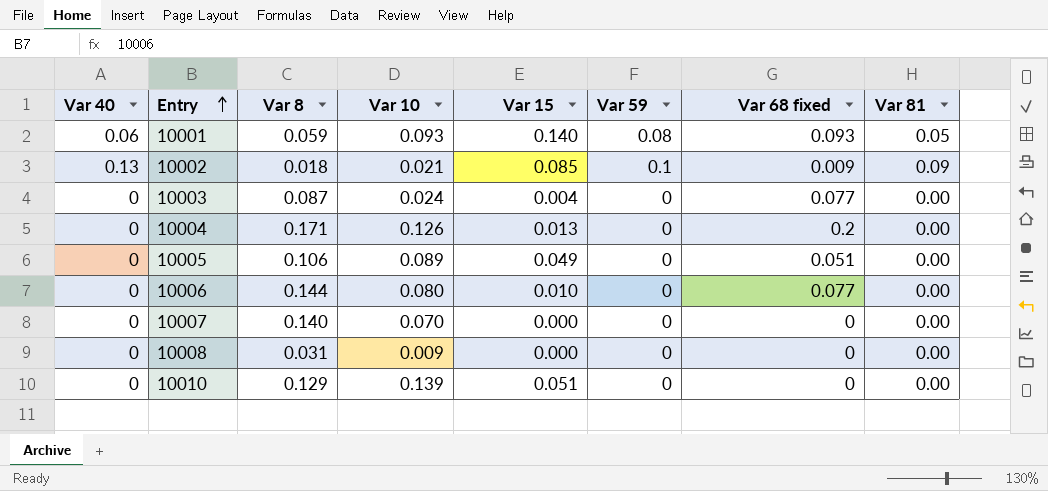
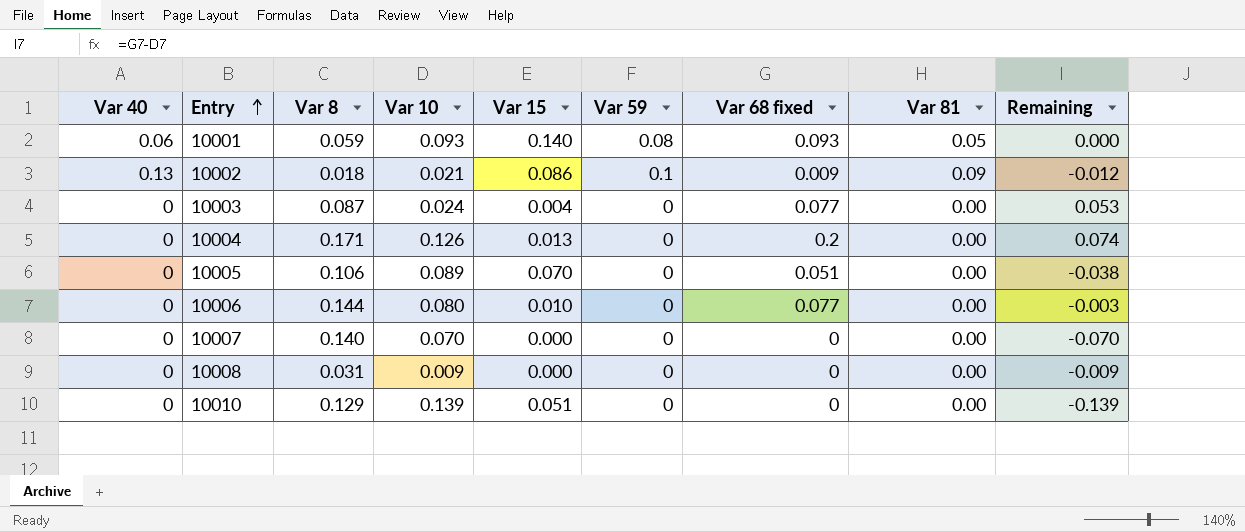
column Remaining | formula: none -> [Var 68 fixed] - [Var 10]
10002 | Var 15: 0.085 -> 0.086
10005 | Var 15: 0.049 -> 0.070

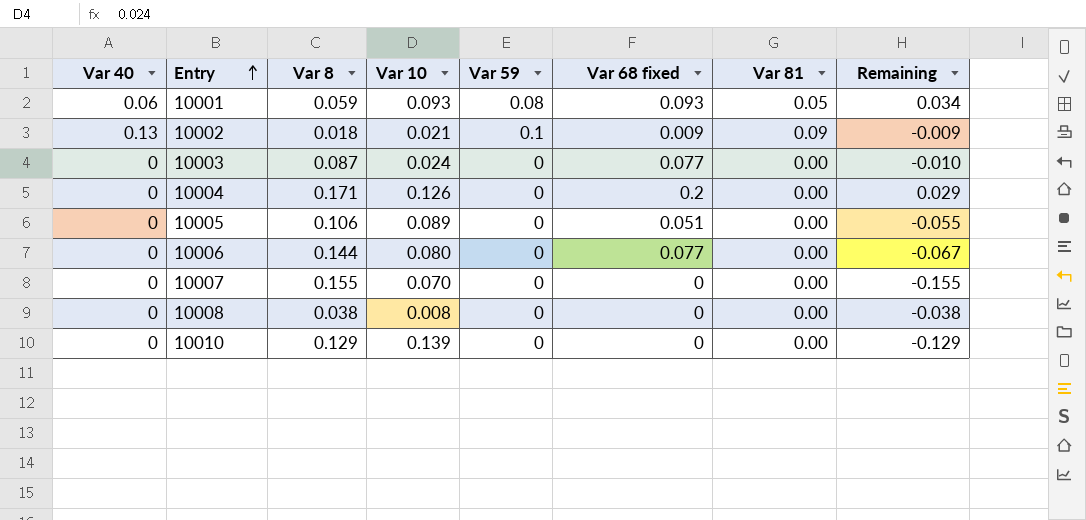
column Var 15 | position: 5 -> none
column Remaining | formula: [Var 68 fixed] - [Var 10] -> [Var 68 fixed] - [Var 8]
10007 | Var 8: 0.140 -> 0.155
10008 | Var 8: 0.031 -> 0.038
10008 | Var 10: 0.009 -> 0.008

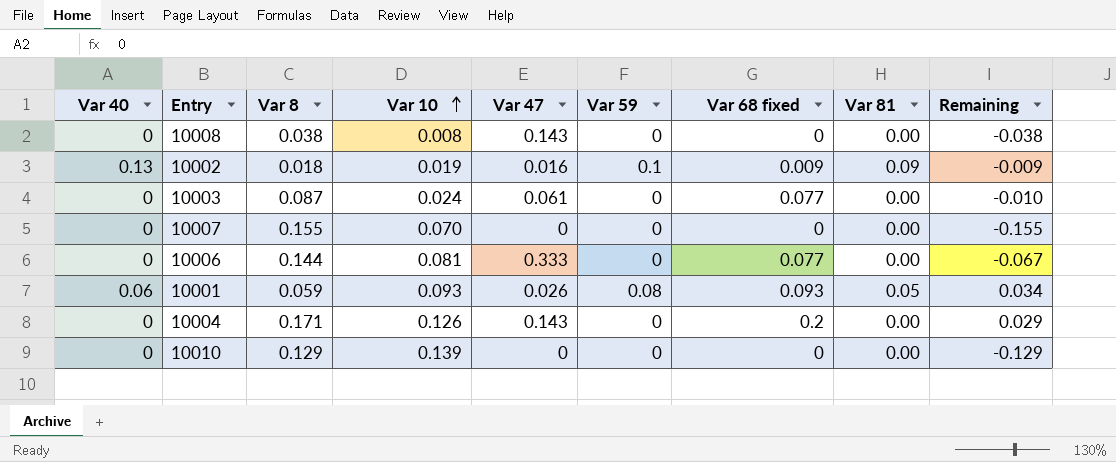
row order: Entry ascending -> Var 10 ascending
column Var 47 | position: none -> 5
row 10005: 0 | 0.106 | 0.089 | 0 | 0.051 | 0.00 | -0.055 -> none
10002 | Var 10: 0.021 -> 0.019
10006 | Var 10: 0.080 -> 0.081

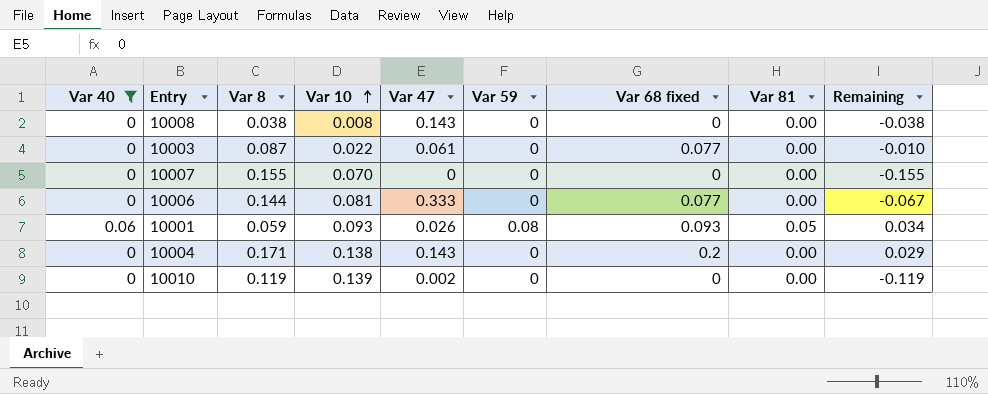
filter: none -> Var 40 != 0.13
10003 | Var 10: 0.024 -> 0.022
10004 | Var 10: 0.126 -> 0.138
10010 | Var 8: 0.129 -> 0.119
10010 | Var 47: 0 -> 0.002
10010 | Remaining: -0.129 -> -0.119

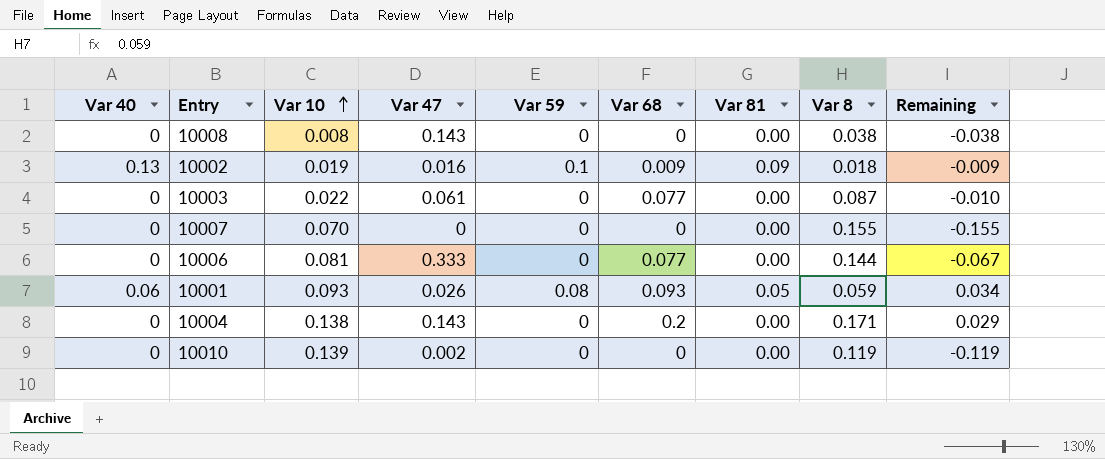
filter: Var 40 != 0.13 -> none
column name: Var 68 fixed -> Var 68
column Var 8 | position: 3 -> 8

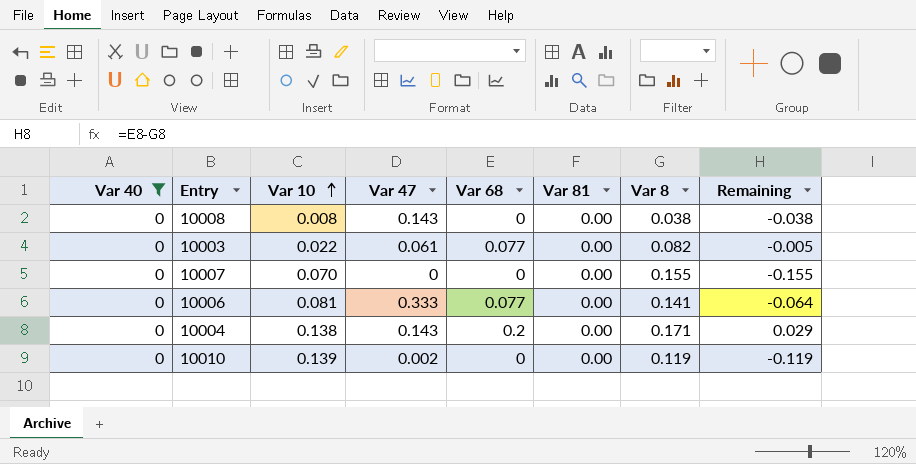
filter: none -> Var 40 = 0
column Var 59 | position: 5 -> none
10003 | Var 8: 0.087 -> 0.082
10003 | Remaining: -0.010 -> -0.005
10006 | Var 8: 0.144 -> 0.141
10006 | Remaining: -0.067 -> -0.064

